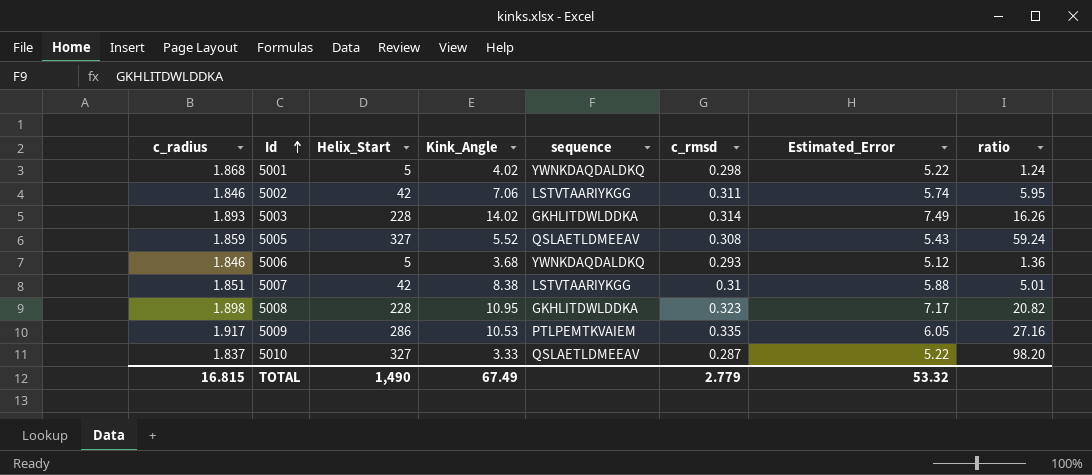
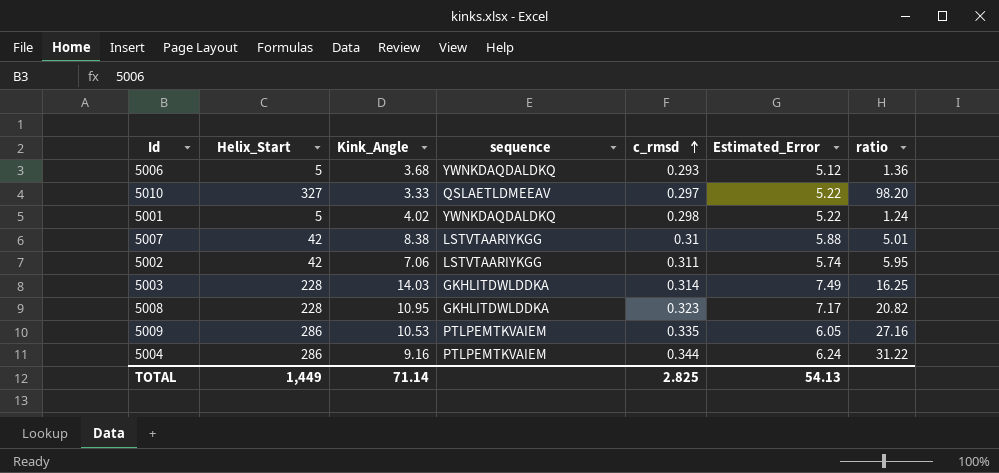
row order: Id ascending -> c_rmsd ascending
column c_radius | position: 1 -> none
row 5005: 1.859 | 327 | 5.52 | QSLAETLDMEEAV | 0.308 | 5.43 | 59.24 -> none
5010 | c_rmsd: 0.287 -> 0.297
5003 | Kink_Angle: 14.02 -> 14.03
5003 | ratio: 16.26 -> 16.25
row 5004: none -> 286 | 9.16 | PTLPEMTKVAIEM | 0.344 | 6.24 | 31.22
TOTAL | Helix_Start: 1,490 -> 1,449
TOTAL | Kink_Angle: 67.49 -> 71.14
TOTAL | c_rmsd: 2.779 -> 2.825
TOTAL | Estimated_Error: 53.32 -> 54.13

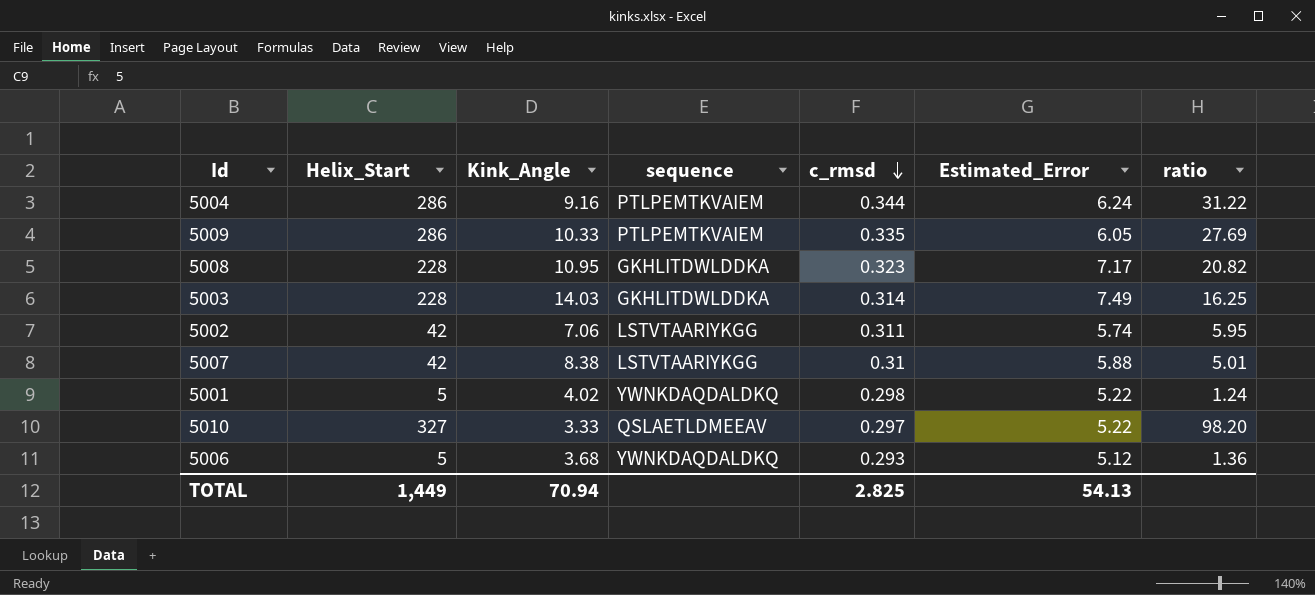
row order: c_rmsd ascending -> c_rmsd descending
5009 | Kink_Angle: 10.53 -> 10.33
5009 | ratio: 27.16 -> 27.69
TOTAL | Kink_Angle: 71.14 -> 70.94

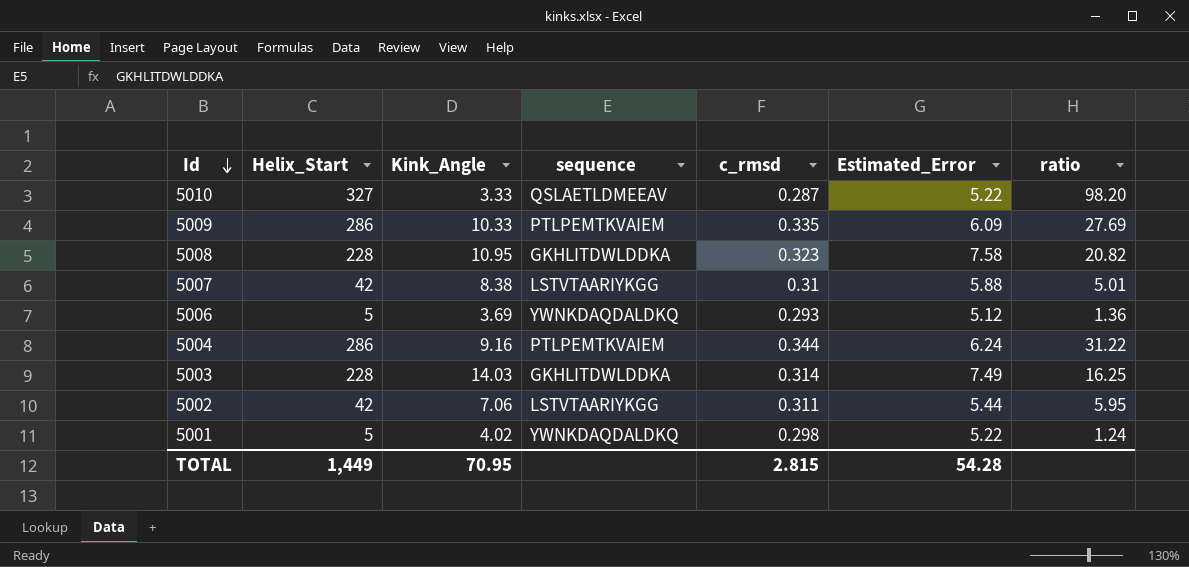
row order: c_rmsd descending -> Id descending
5010 | c_rmsd: 0.297 -> 0.287
5009 | Estimated_Error: 6.05 -> 6.09
5008 | Estimated_Error: 7.17 -> 7.58
5006 | Kink_Angle: 3.68 -> 3.69
5002 | Estimated_Error: 5.74 -> 5.44
TOTAL | Kink_Angle: 70.94 -> 70.95
TOTAL | c_rmsd: 2.825 -> 2.815
TOTAL | Estimated_Error: 54.13 -> 54.28

